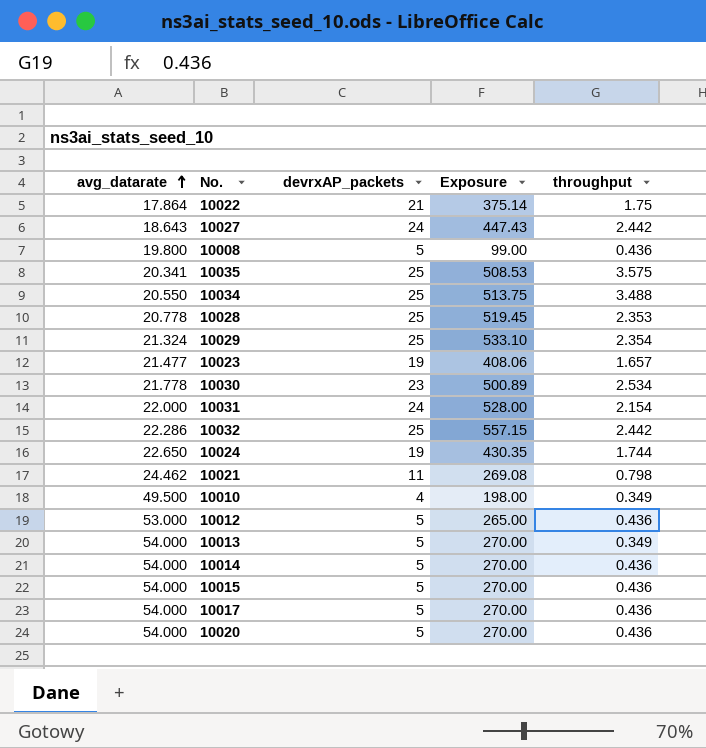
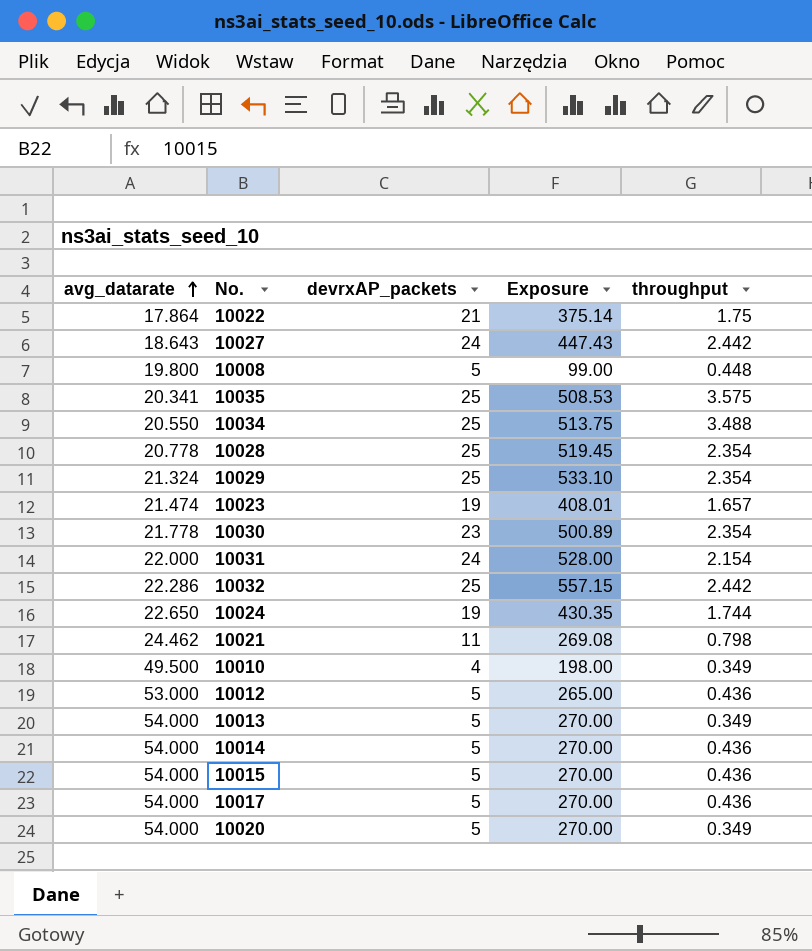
10008 | throughput: 0.436 -> 0.448
10028 | throughput: 2.353 -> 2.354
10023 | avg_datarate: 21.477 -> 21.474
10023 | Exposure: 408.06 -> 408.01
10030 | throughput: 2.534 -> 2.354
10020 | throughput: 0.436 -> 0.349

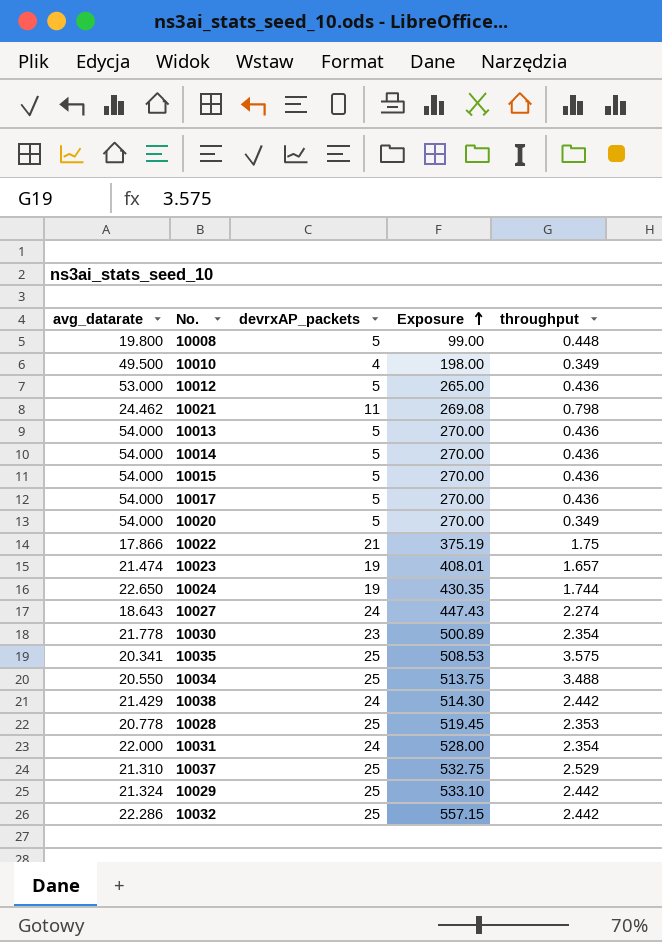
row order: avg_datarate ascending -> Exposure ascending
10013 | throughput: 0.349 -> 0.436
10022 | avg_datarate: 17.864 -> 17.866
10022 | Exposure: 375.14 -> 375.19
10027 | throughput: 2.442 -> 2.274
row 10038: none -> 21.429 | 24 | 514.30 | 2.442
10028 | throughput: 2.354 -> 2.353
10031 | throughput: 2.154 -> 2.354
row 10037: none -> 21.310 | 25 | 532.75 | 2.529
10029 | throughput: 2.354 -> 2.442

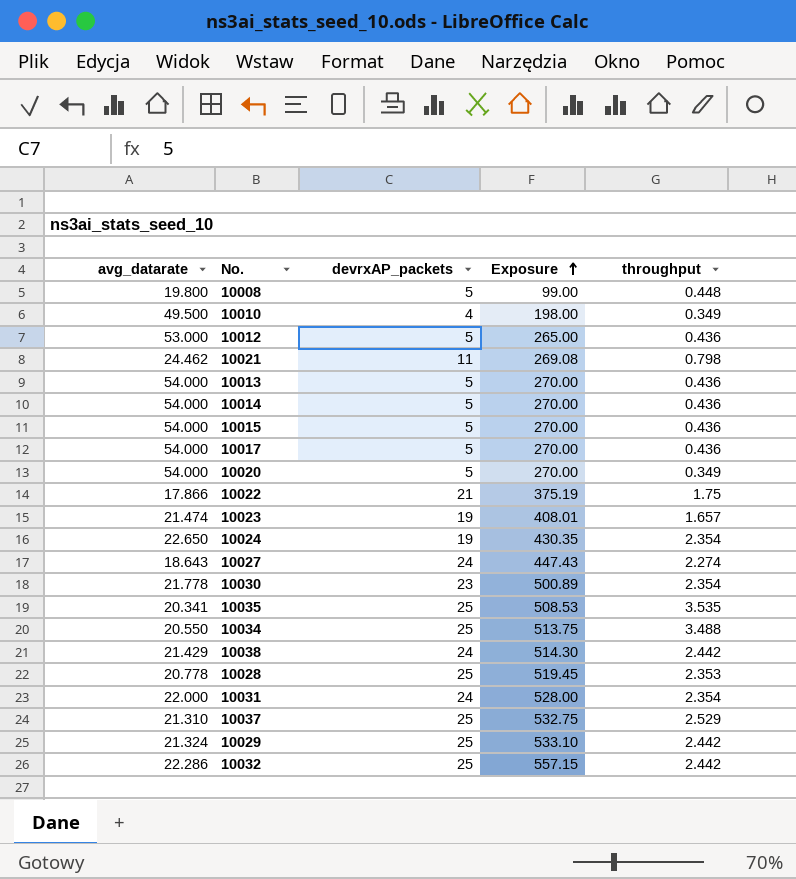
10024 | throughput: 1.744 -> 2.354
10035 | throughput: 3.575 -> 3.535

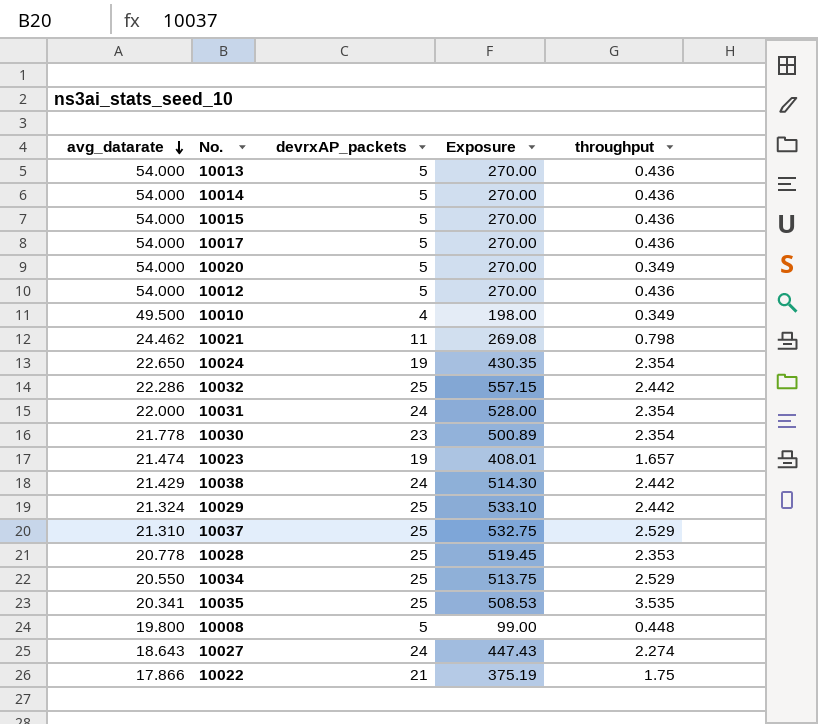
row order: Exposure ascending -> avg_datarate descending
10012 | avg_datarate: 53.000 -> 54.000
10012 | Exposure: 265.00 -> 270.00
10034 | throughput: 3.488 -> 2.529

